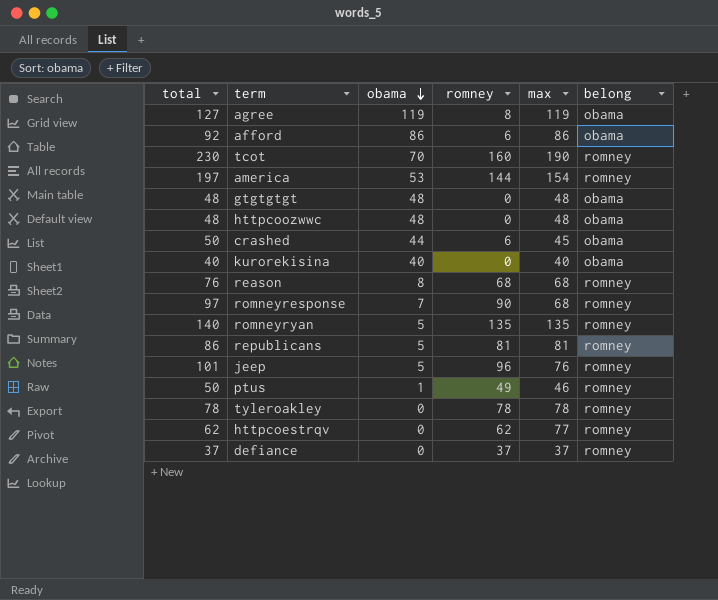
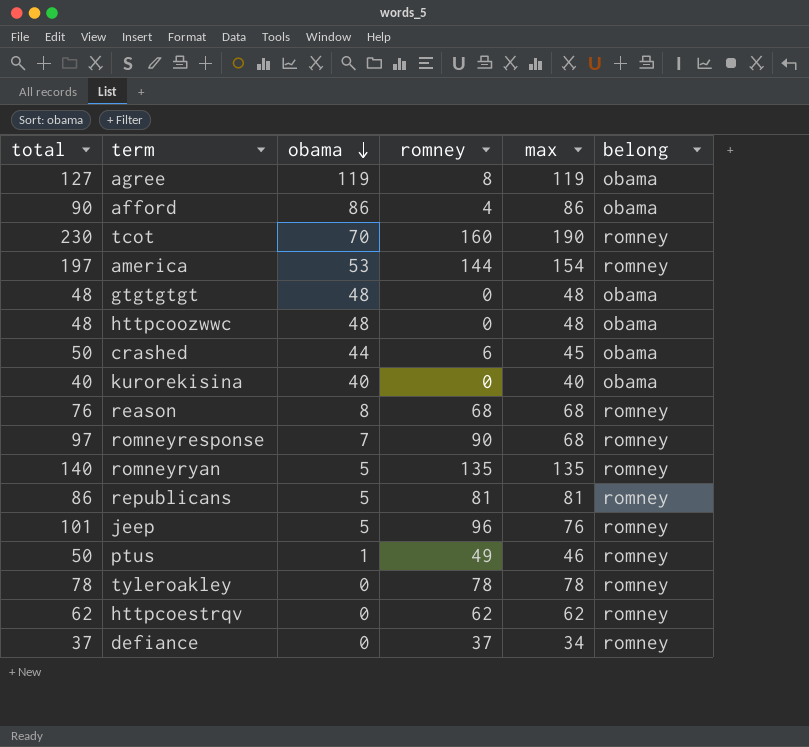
afford | total: 92 -> 90
afford | romney: 6 -> 4
httpcoestrqv | max: 77 -> 62
defiance | max: 37 -> 34

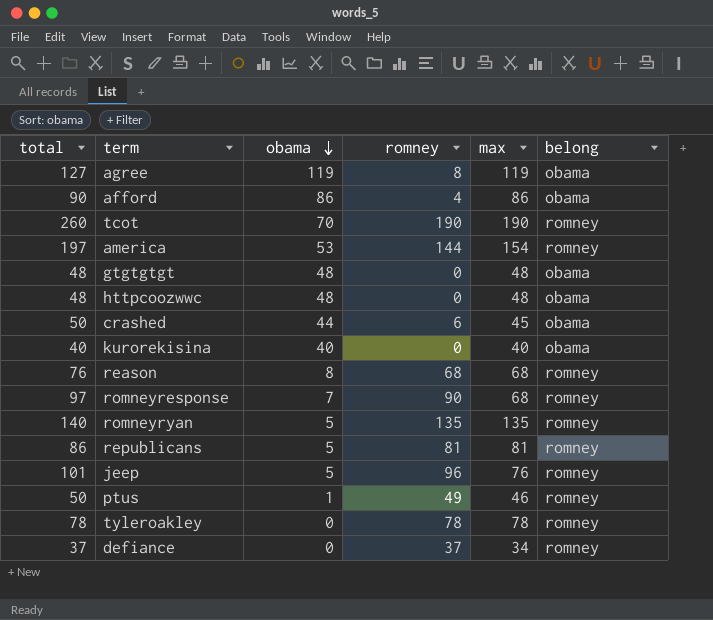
row httpcoestrqv: 62 | 0 | 62 | 62 | romney -> none
tcot | total: 230 -> 260
tcot | romney: 160 -> 190

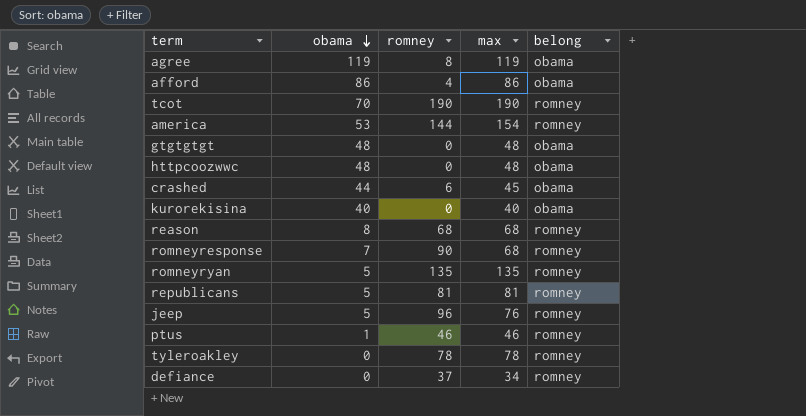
column total | formula: [obama] + [romney] -> none
ptus | romney: 49 -> 46

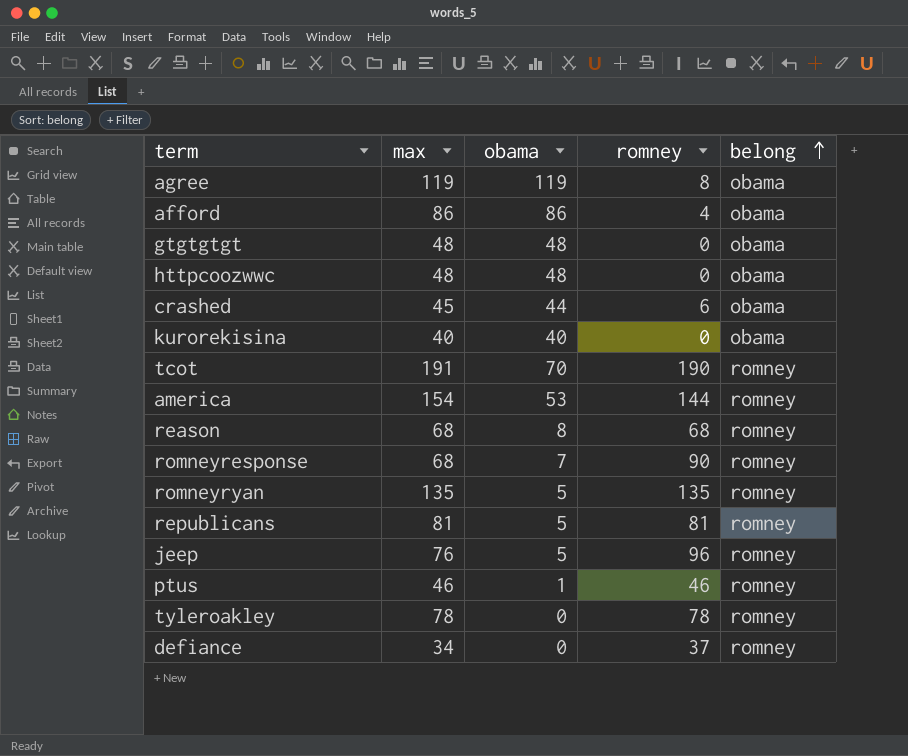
row order: obama descending -> belong ascending
column max | position: 4 -> 2
tcot | max: 190 -> 191

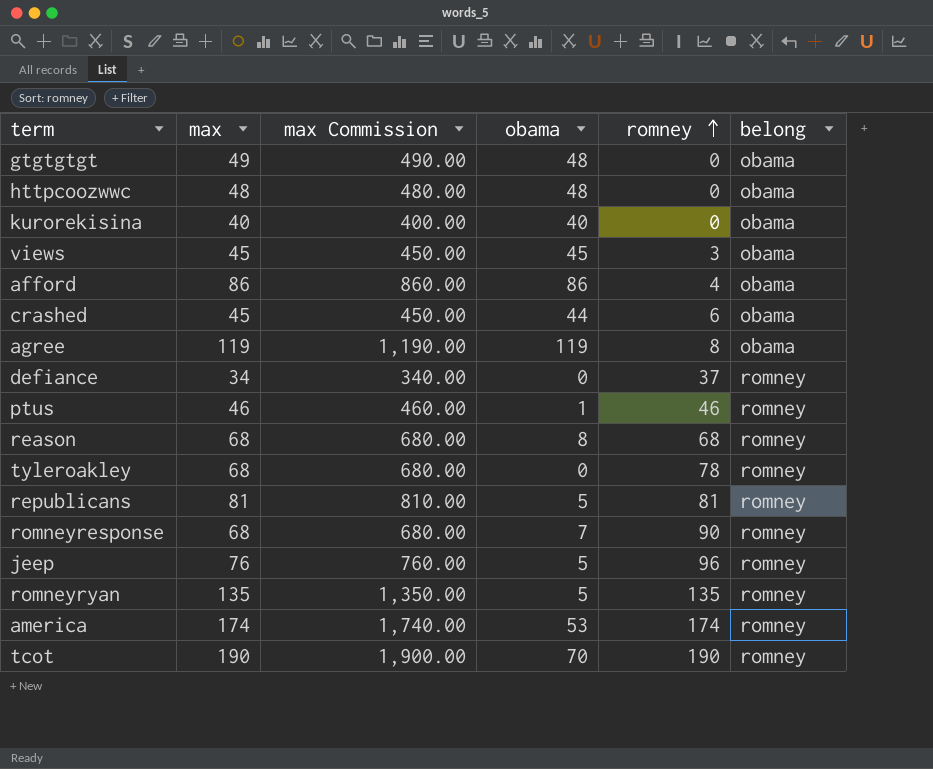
row order: belong ascending -> romney ascending
column max Commission | formula: none -> [max] * 10
gtgtgtgt | max: 48 -> 49
row views: none -> 45 | 450.00 | 45 | 3 | obama
tyleroakley | max: 78 -> 68
america | max: 154 -> 174
america | romney: 144 -> 174
tcot | max: 191 -> 190

